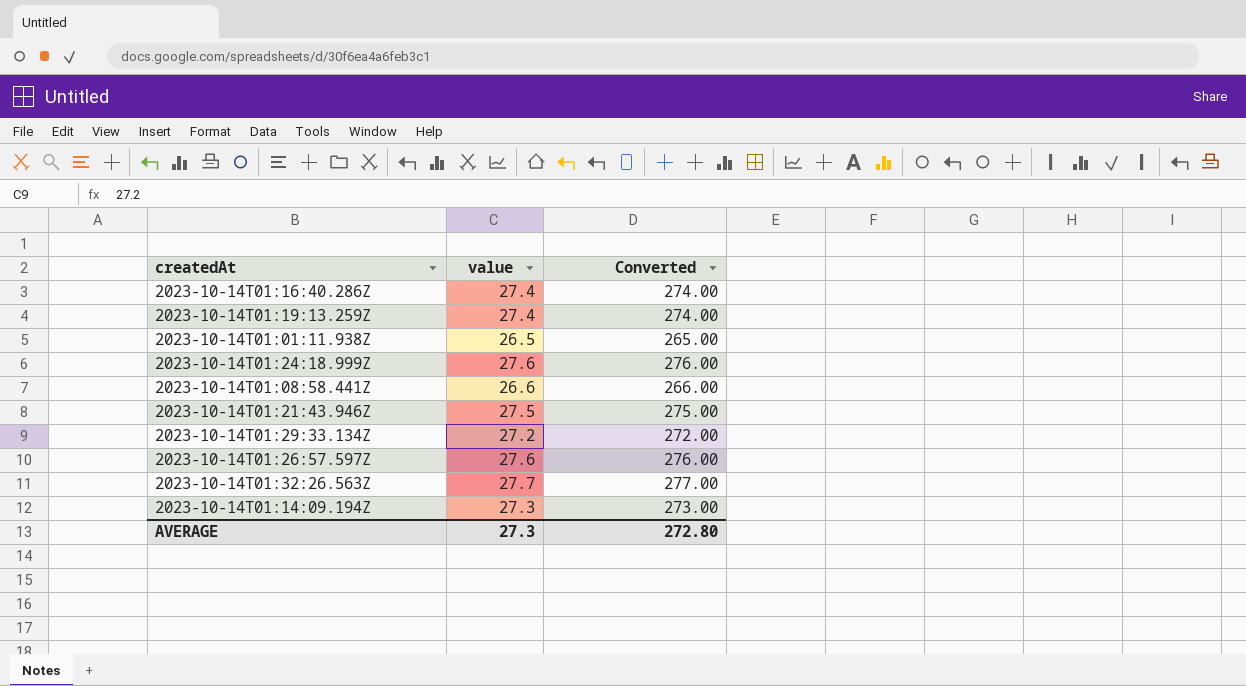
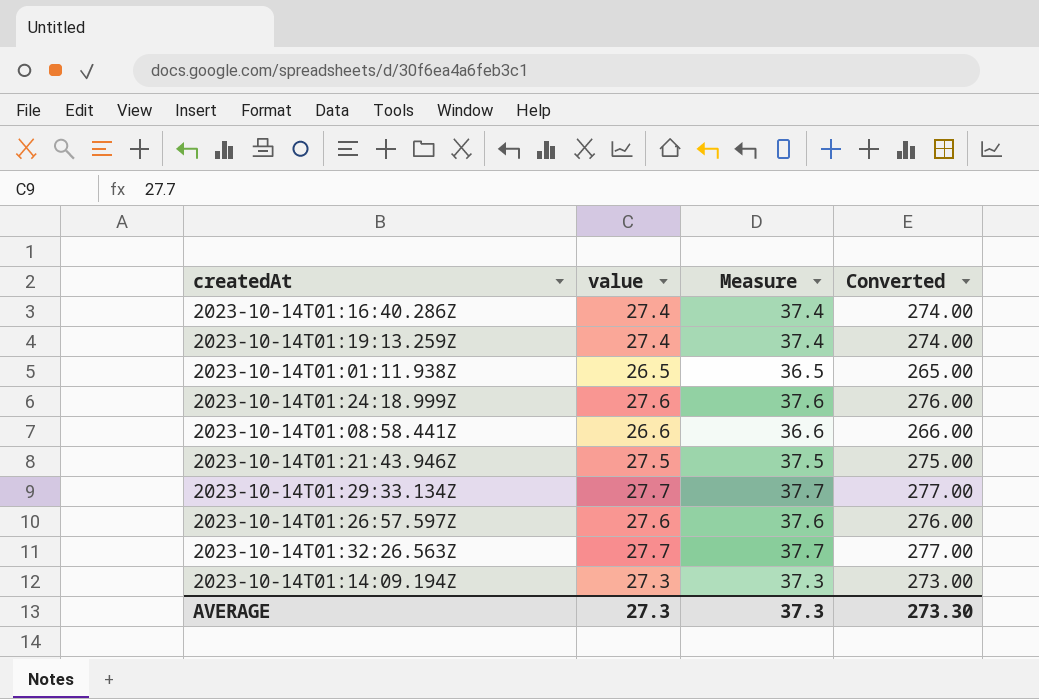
column Measure | formula: none -> [value] + 10
2023-10-14T01:29:33.134Z | value: 27.2 -> 27.7
2023-10-14T01:29:33.134Z | Converted: 272.00 -> 277.00
AVERAGE | Converted: 272.80 -> 273.30

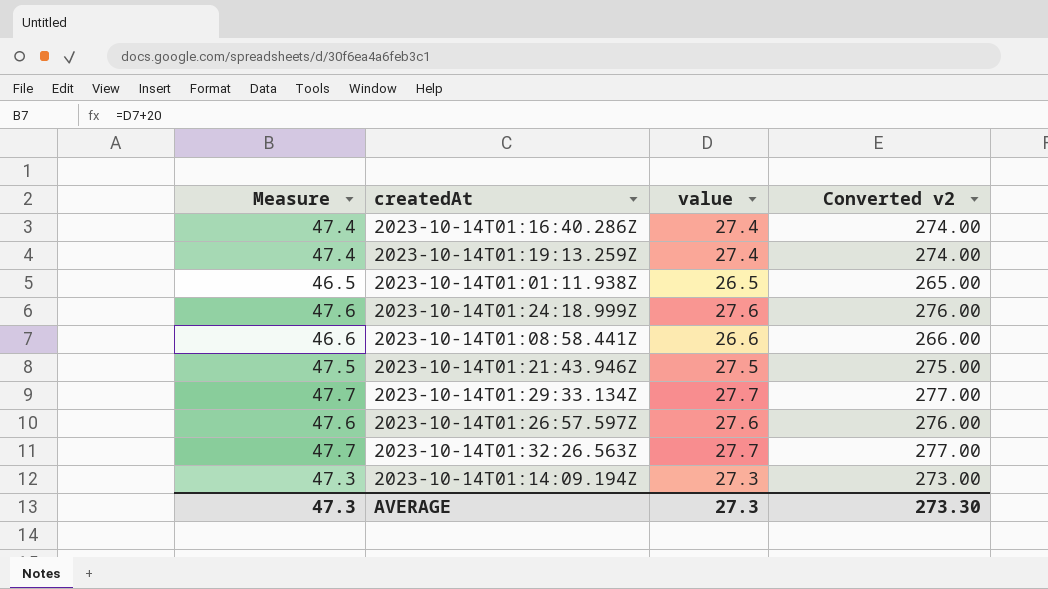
column Measure | formula: [value] + 10 -> [value] + 20
column Measure | position: 3 -> 1
column name: Converted -> Converted v2
AVERAGE | Measure: 37.3 -> 47.3

